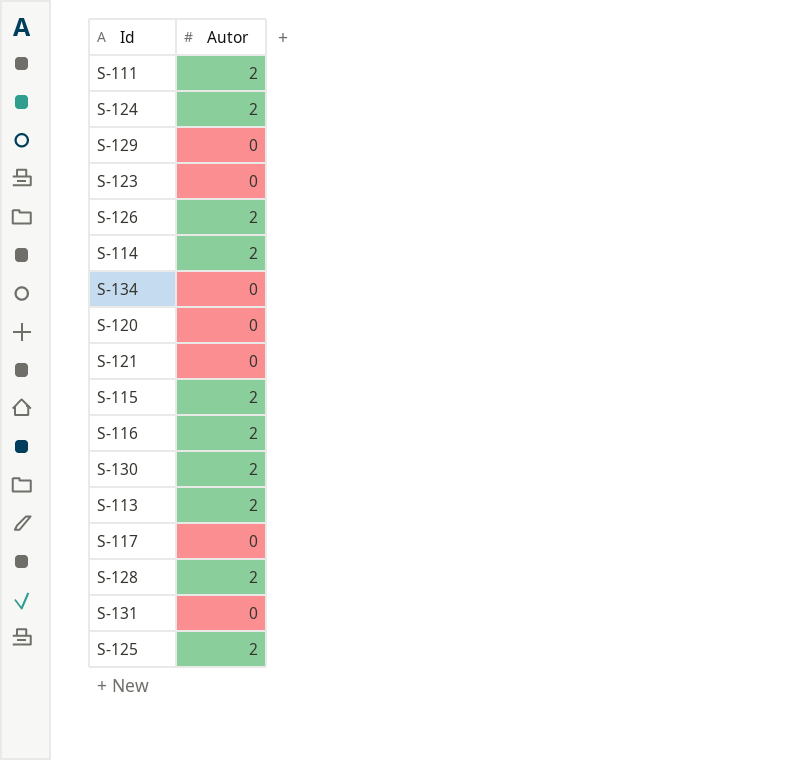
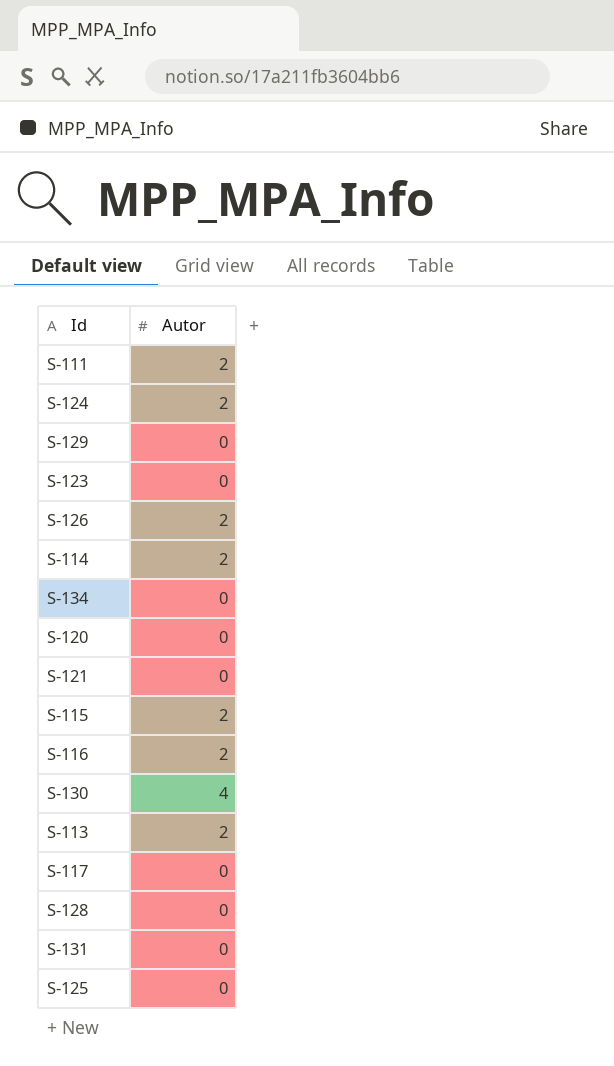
S-130 | Autor: 2 -> 4
S-128 | Autor: 2 -> 0
S-125 | Autor: 2 -> 0

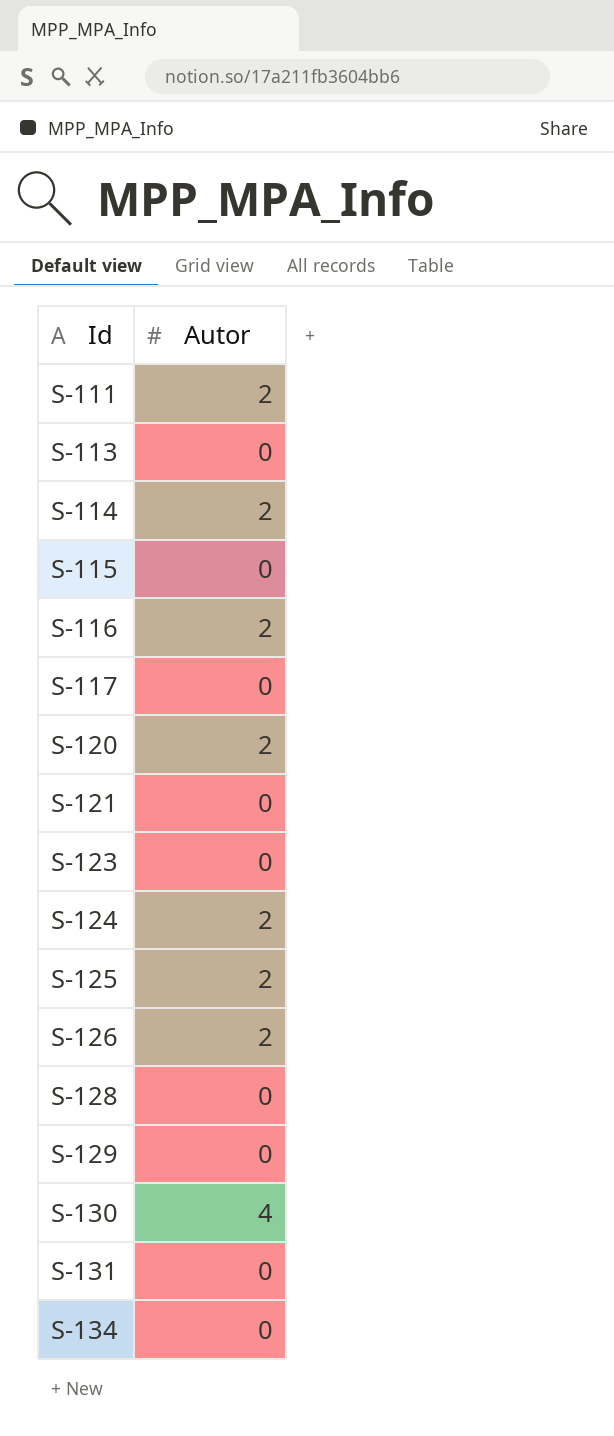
row order: none -> Id ascending
S-113 | Autor: 2 -> 0
S-115 | Autor: 2 -> 0
S-120 | Autor: 0 -> 2
S-125 | Autor: 0 -> 2

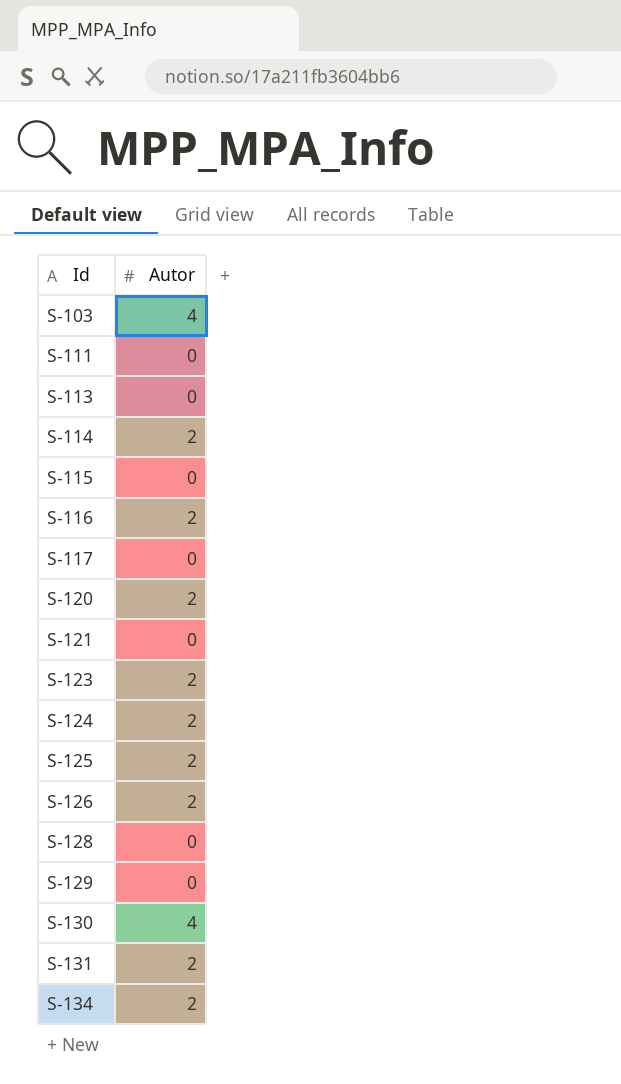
row S-103: none -> 4
S-111 | Autor: 2 -> 0
S-123 | Autor: 0 -> 2
S-131 | Autor: 0 -> 2
S-134 | Autor: 0 -> 2

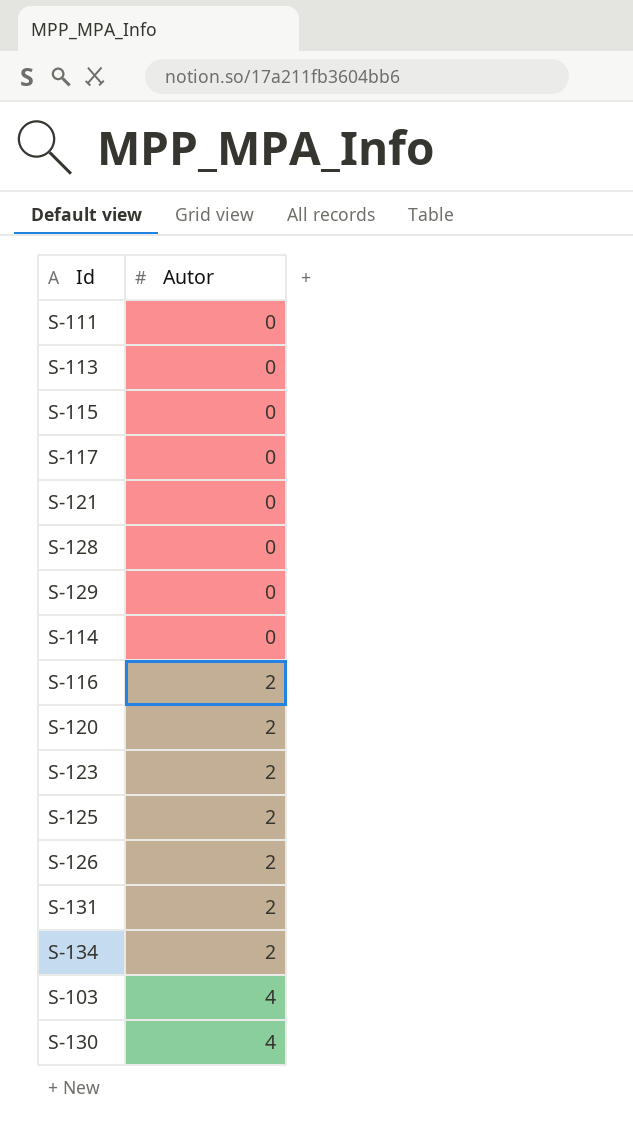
row order: Id ascending -> Autor ascending
row S-124: 2 -> none
S-114 | Autor: 2 -> 0

